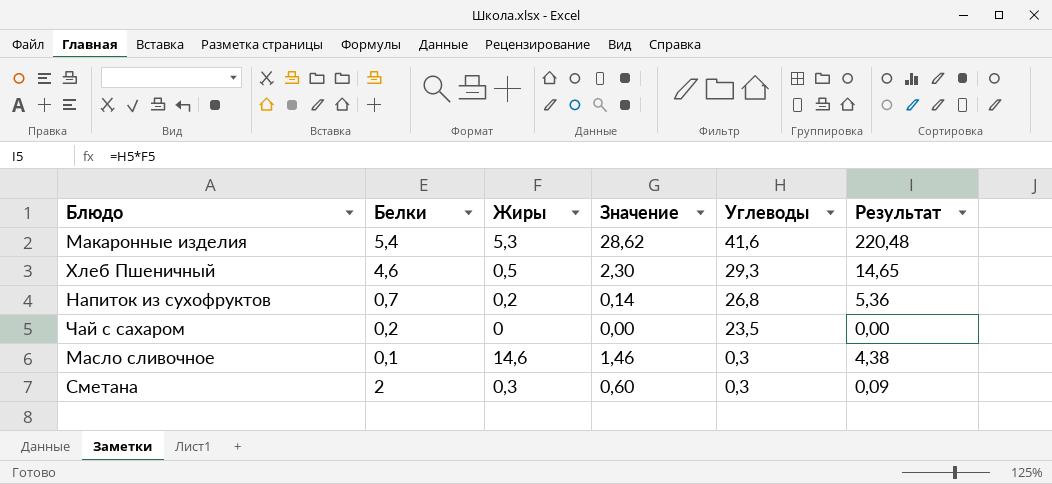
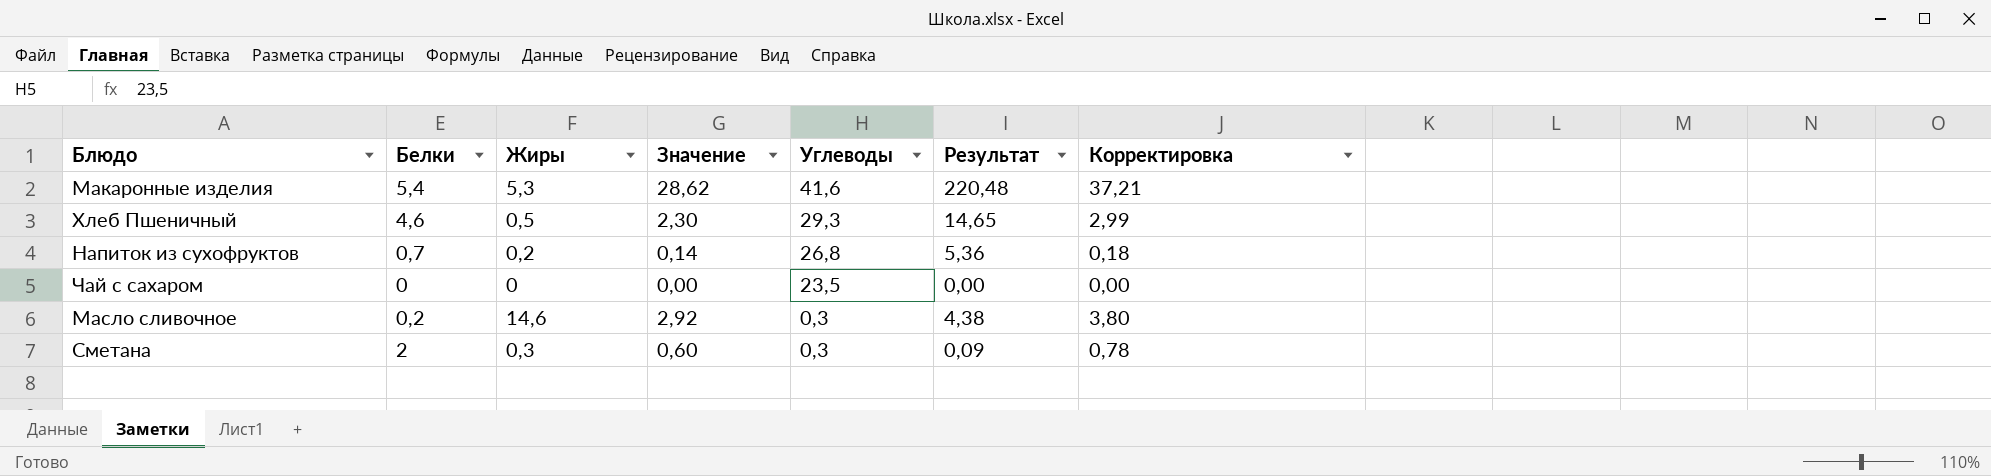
column Корректировка | formula: none -> [Значение] * 1,3
Чай с сахаром | Белки: 0,2 -> 0
Масло сливочное | Белки: 0,1 -> 0,2
Масло сливочное | Значение: 1,46 -> 2,92

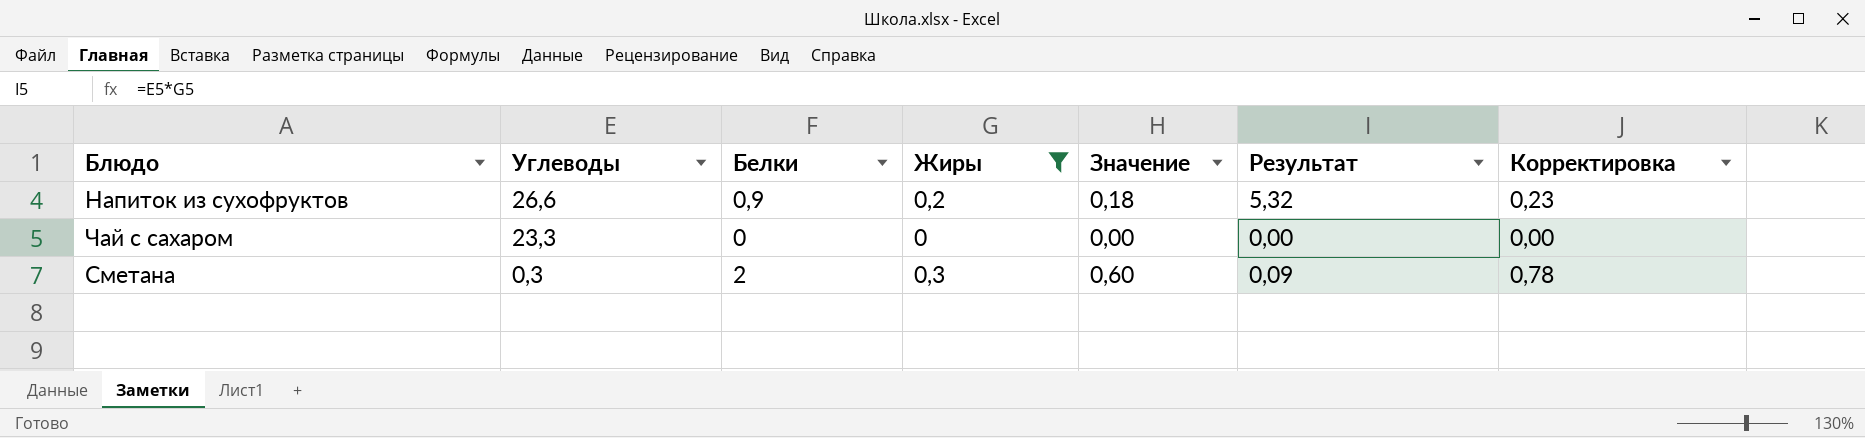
filter: none -> Жиры <= 0,3
column Углеводы | position: 5 -> 2
Напиток из сухофруктов | Углеводы: 26,8 -> 26,6
Напиток из сухофруктов | Белки: 0,7 -> 0,9
Напиток из сухофруктов | Значение: 0,14 -> 0,18
Напиток из сухофруктов | Результат: 5,36 -> 5,32
Напиток из сухофруктов | Корректировка: 0,18 -> 0,23
Чай с сахаром | Углеводы: 23,5 -> 23,3

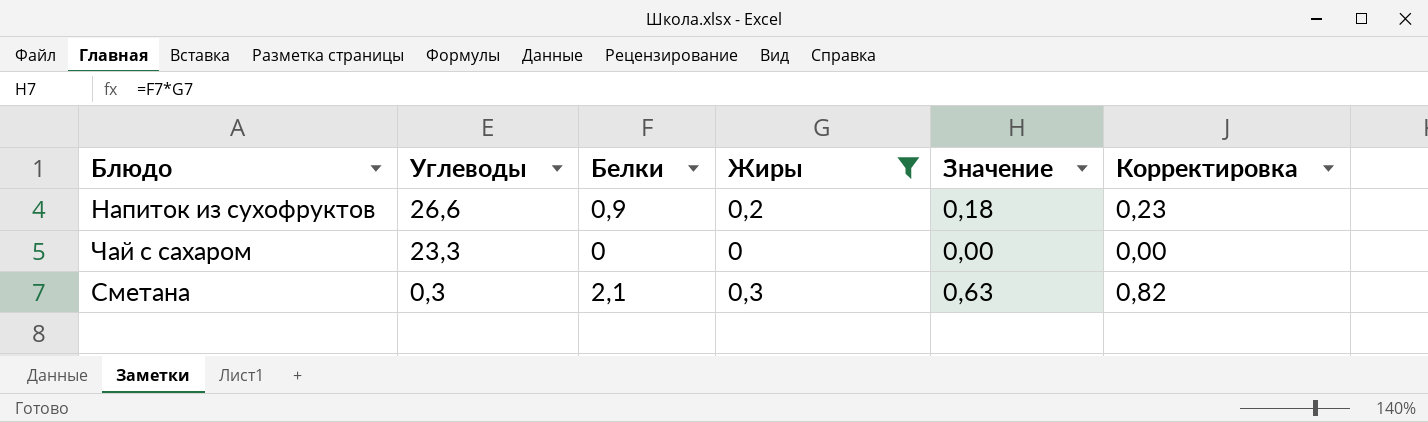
column Результат | formula: [Углеводы] * [Жиры] -> none
Сметана | Белки: 2 -> 2,1
Сметана | Значение: 0,60 -> 0,63
Сметана | Корректировка: 0,78 -> 0,82

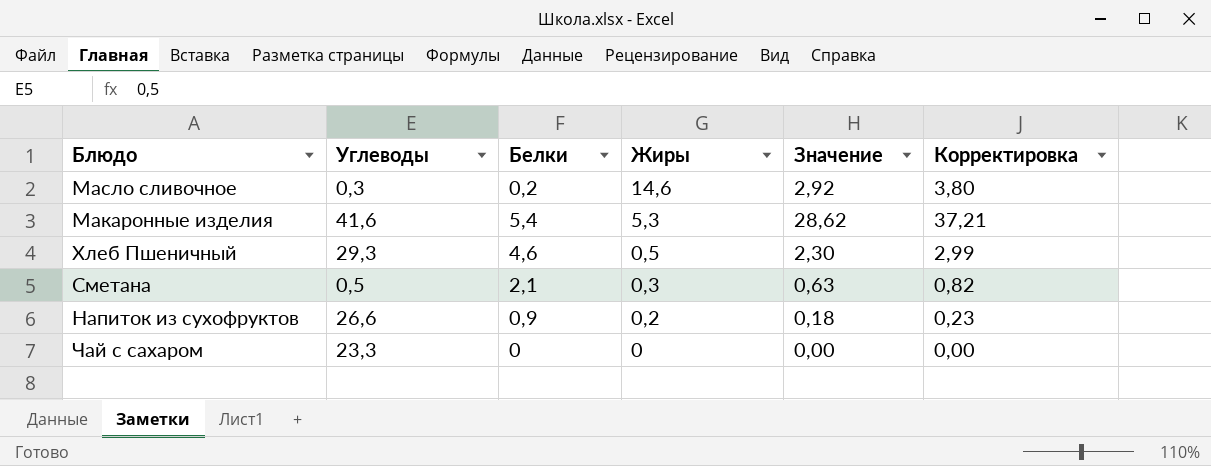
filter: Жиры <= 0,3 -> none
row order: Углеводы descending -> Жиры descending
Сметана | Углеводы: 0,3 -> 0,5

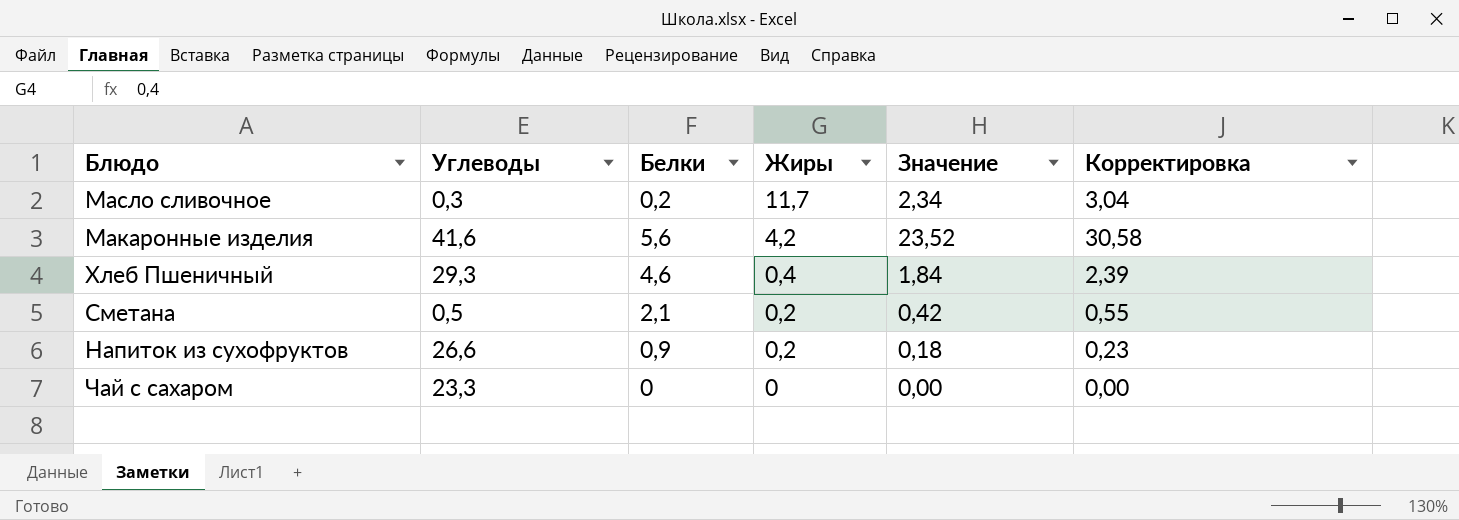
Масло сливочное | Жиры: 14,6 -> 11,7
Масло сливочное | Значение: 2,92 -> 2,34
Масло сливочное | Корректировка: 3,80 -> 3,04
Макаронные изделия | Белки: 5,4 -> 5,6
Макаронные изделия | Жиры: 5,3 -> 4,2
Макаронные изделия | Значение: 28,62 -> 23,52
Макаронные изделия | Корректировка: 37,21 -> 30,58
Хлеб Пшеничный | Жиры: 0,5 -> 0,4
Хлеб Пшеничный | Значение: 2,30 -> 1,84
Хлеб Пшеничный | Корректировка: 2,99 -> 2,39
Сметана | Жиры: 0,3 -> 0,2
Сметана | Значение: 0,63 -> 0,42
Сметана | Корректировка: 0,82 -> 0,55

